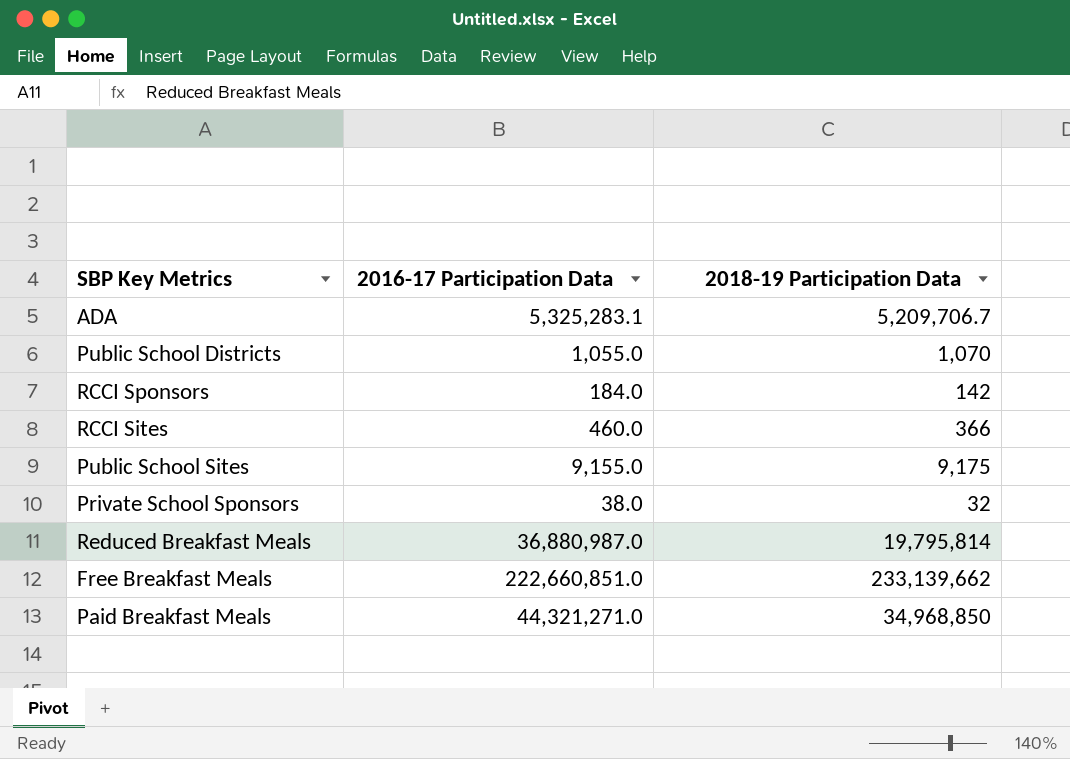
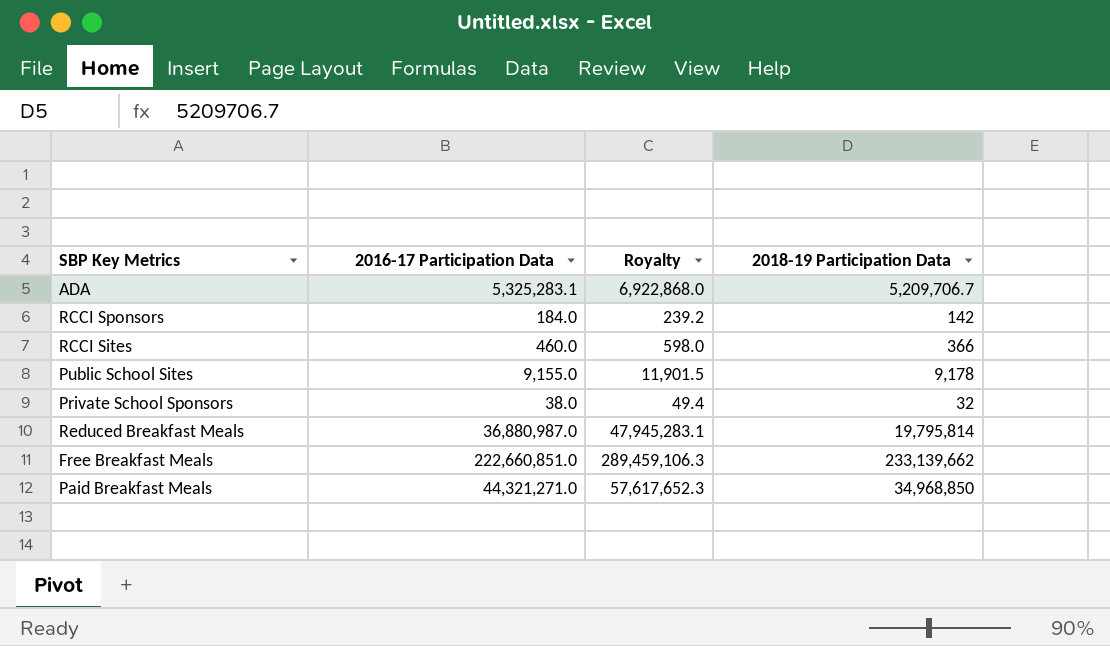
column Royalty | formula: none -> [2016-17 Participation Data] * 1.3
row Public School Districts: 1,055.0 | 1,070 -> none
Public School Sites | 2018-19 Participation Data: 9,175 -> 9,178

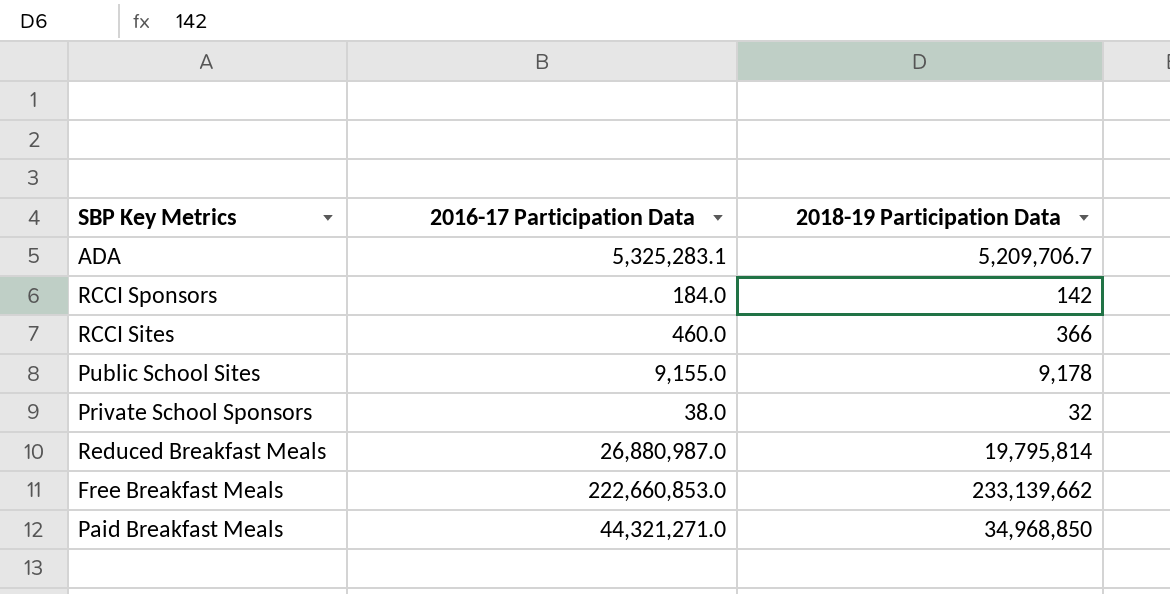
column Royalty | formula: [2016-17 Participation Data] * 1.3 -> none
Reduced Breakfast Meals | 2016-17 Participation Data: 36,880,987.0 -> 26,880,987.0
Free Breakfast Meals | 2016-17 Participation Data: 222,660,851.0 -> 222,660,853.0

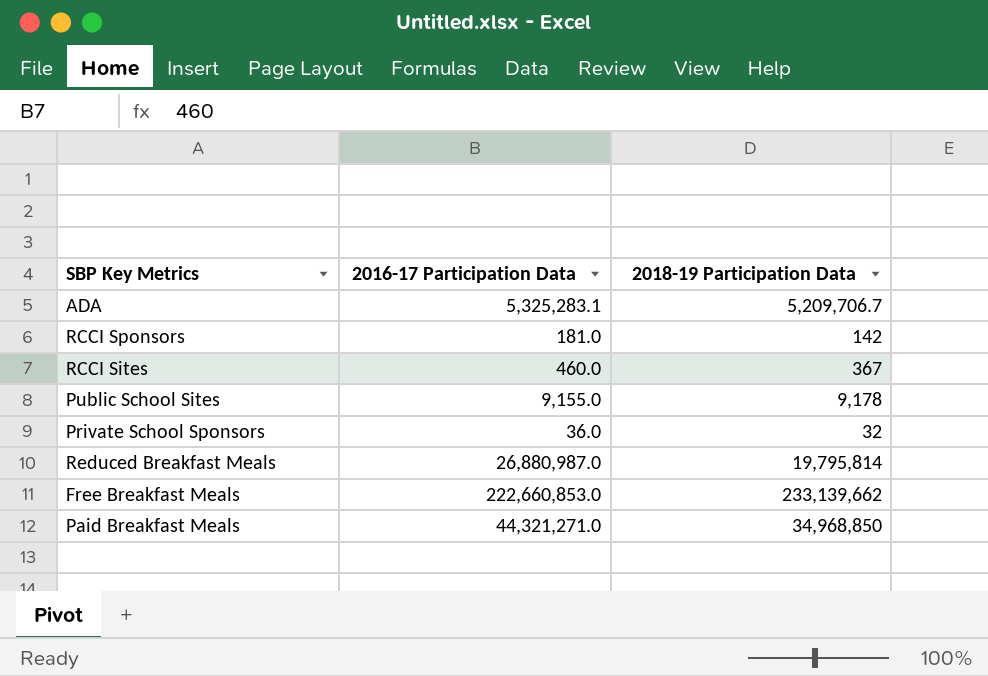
RCCI Sponsors | 2016-17 Participation Data: 184.0 -> 181.0
RCCI Sites | 2018-19 Participation Data: 366 -> 367
Private School Sponsors | 2016-17 Participation Data: 38.0 -> 36.0

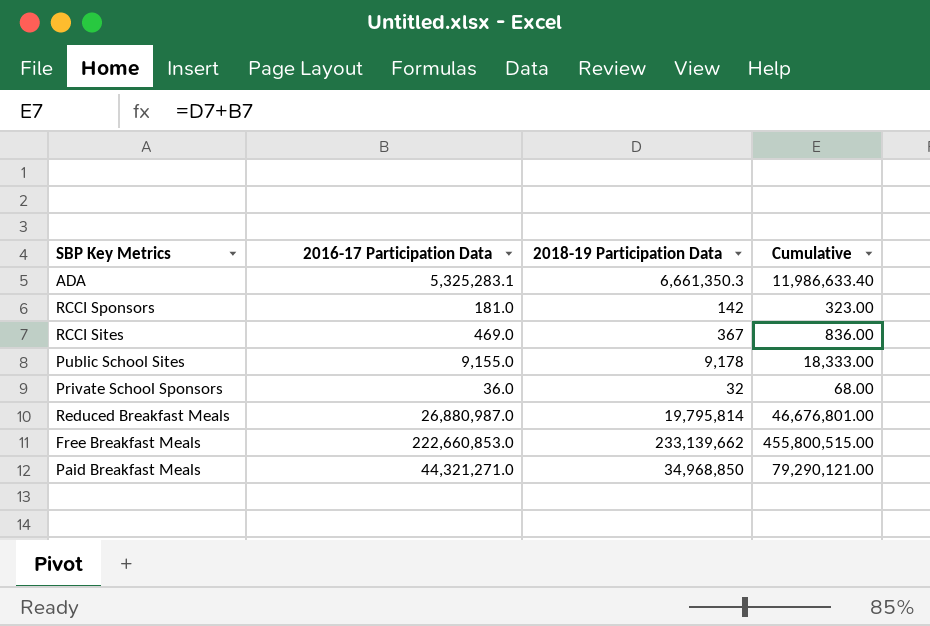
column Cumulative | formula: none -> [2016-17 Participation Data] + [2018-19 Participation Data]
ADA | 2018-19 Participation Data: 5,209,706.7 -> 6,661,350.3
RCCI Sites | 2016-17 Participation Data: 460.0 -> 469.0

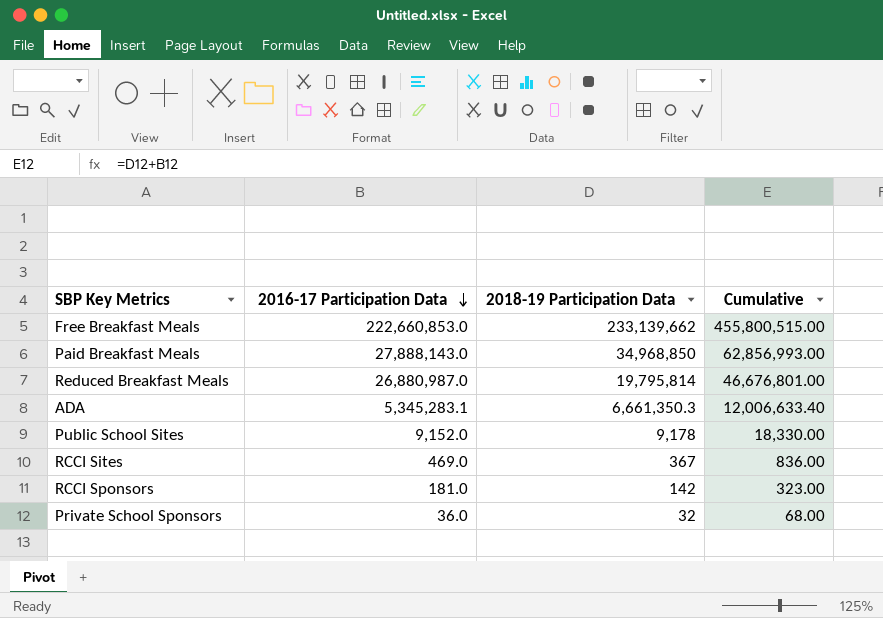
row order: none -> 2016-17 Participation Data descending
Paid Breakfast Meals | 2016-17 Participation Data: 44,321,271.0 -> 27,888,143.0
Paid Breakfast Meals | Cumulative: 79,290,121.00 -> 62,856,993.00
ADA | 2016-17 Participation Data: 5,325,283.1 -> 5,345,283.1
ADA | Cumulative: 11,986,633.40 -> 12,006,633.40
Public School Sites | 2016-17 Participation Data: 9,155.0 -> 9,152.0
Public School Sites | Cumulative: 18,333.00 -> 18,330.00

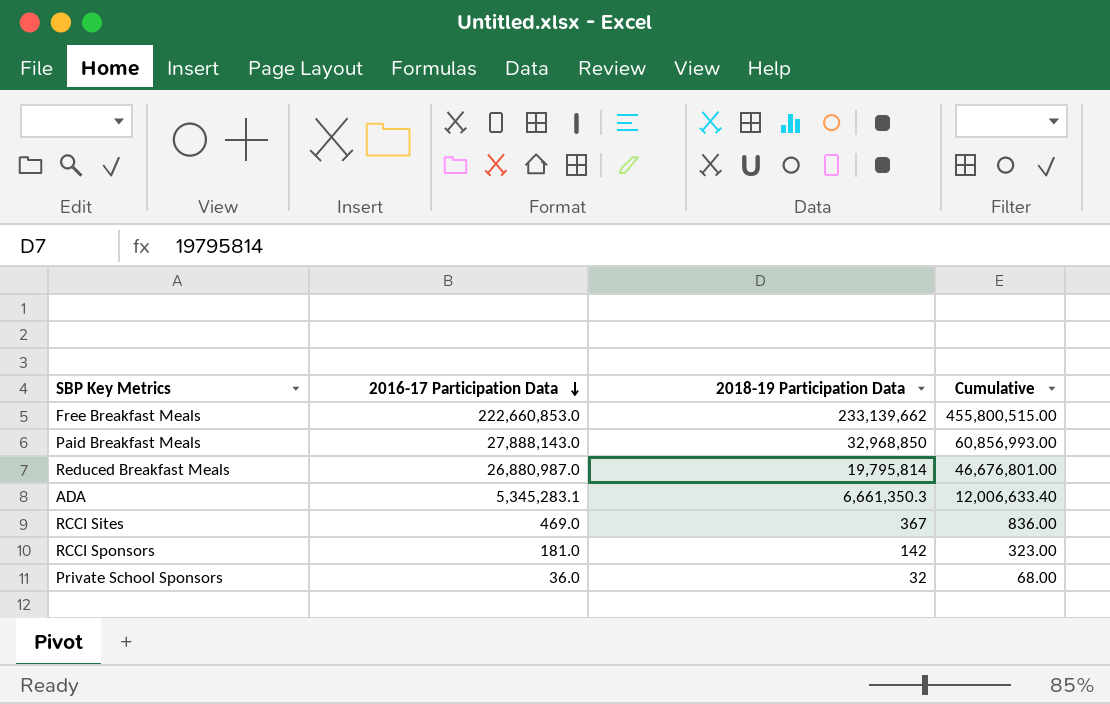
row Public School Sites: 9,152.0 | 9,178 | 18,330.00 -> none
Paid Breakfast Meals | 2018-19 Participation Data: 34,968,850 -> 32,968,850
Paid Breakfast Meals | Cumulative: 62,856,993.00 -> 60,856,993.00

